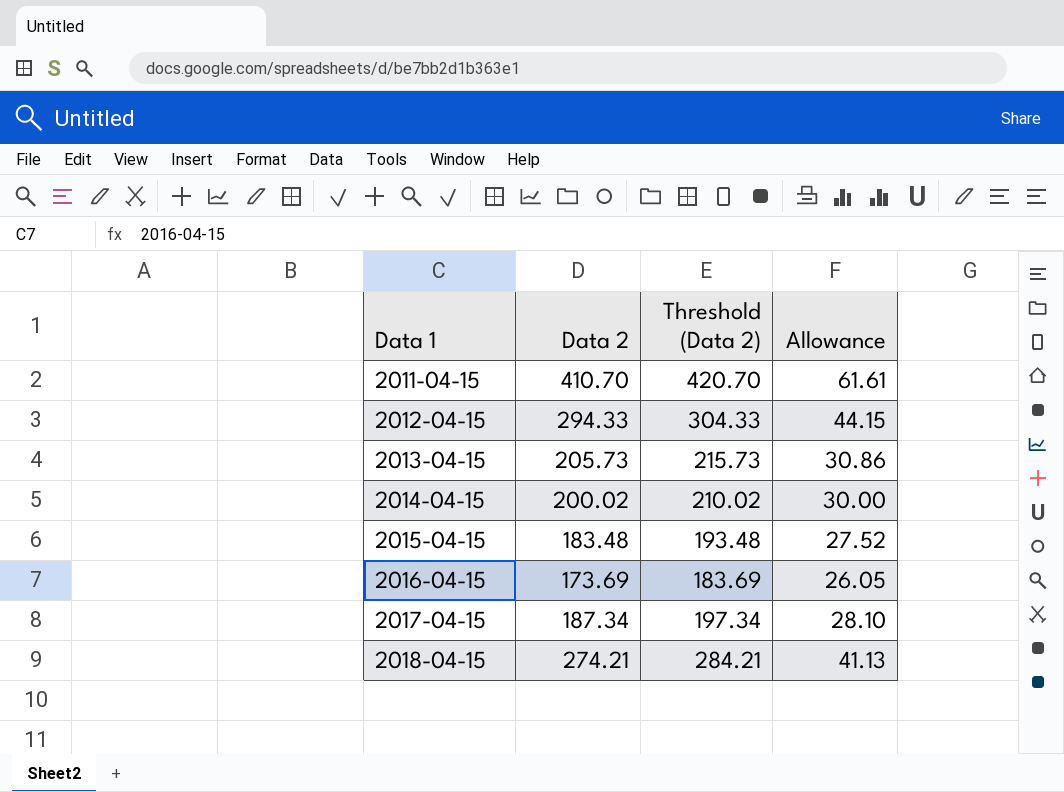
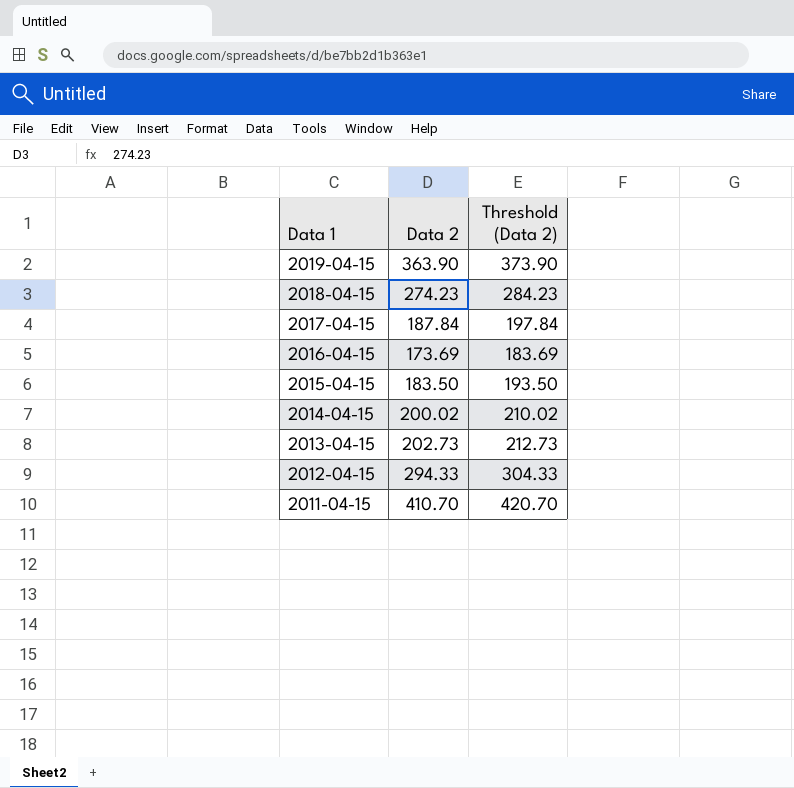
row order: Data 1 ascending -> Data 1 descending
column Allowance | formula: [Data 2] * 0.15 -> none
row 2019-04-15: none -> 363.90 | 373.90
2018-04-15 | Data 2: 274.21 -> 274.23
2018-04-15 | Threshold (Data 2): 284.21 -> 284.23
2017-04-15 | Data 2: 187.34 -> 187.84
2017-04-15 | Threshold (Data 2): 197.34 -> 197.84
2015-04-15 | Data 2: 183.48 -> 183.50
2015-04-15 | Threshold (Data 2): 193.48 -> 193.50
2013-04-15 | Data 2: 205.73 -> 202.73
2013-04-15 | Threshold (Data 2): 215.73 -> 212.73

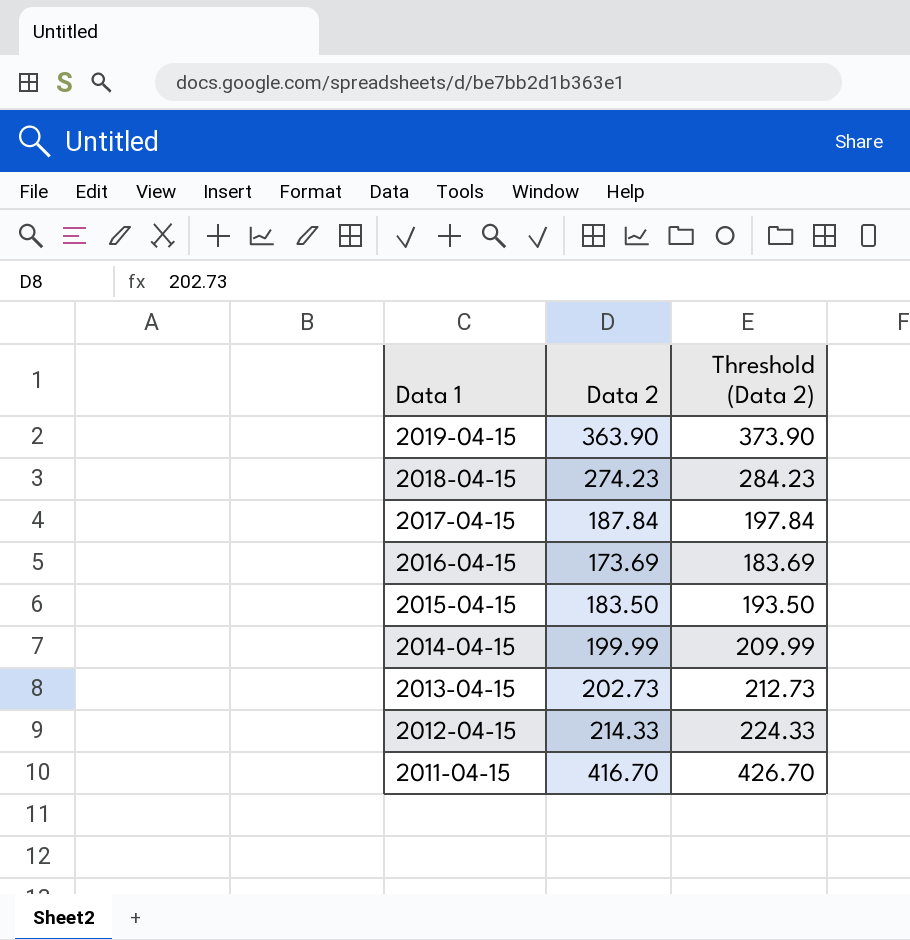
2014-04-15 | Data 2: 200.02 -> 199.99
2014-04-15 | Threshold (Data 2): 210.02 -> 209.99
2012-04-15 | Data 2: 294.33 -> 214.33
2012-04-15 | Threshold (Data 2): 304.33 -> 224.33
2011-04-15 | Data 2: 410.70 -> 416.70
2011-04-15 | Threshold (Data 2): 420.70 -> 426.70

